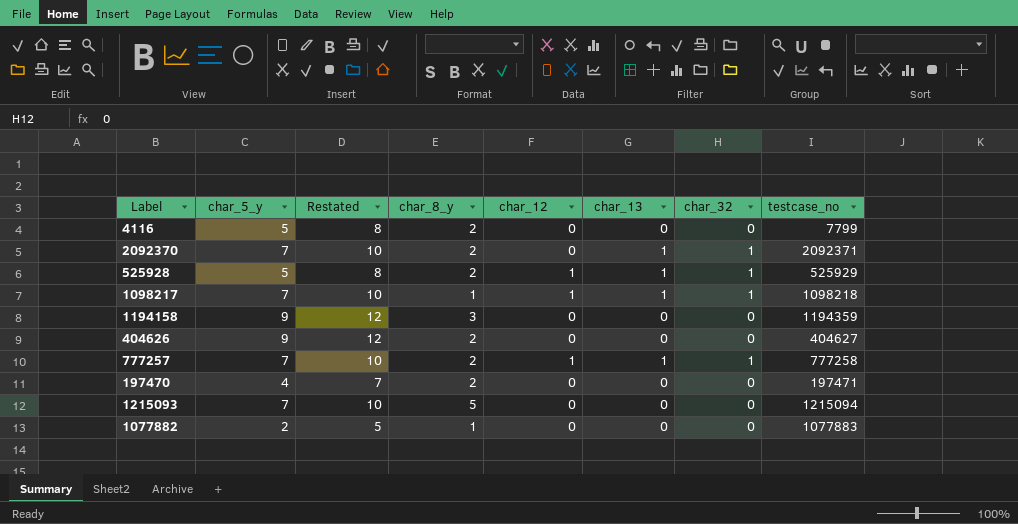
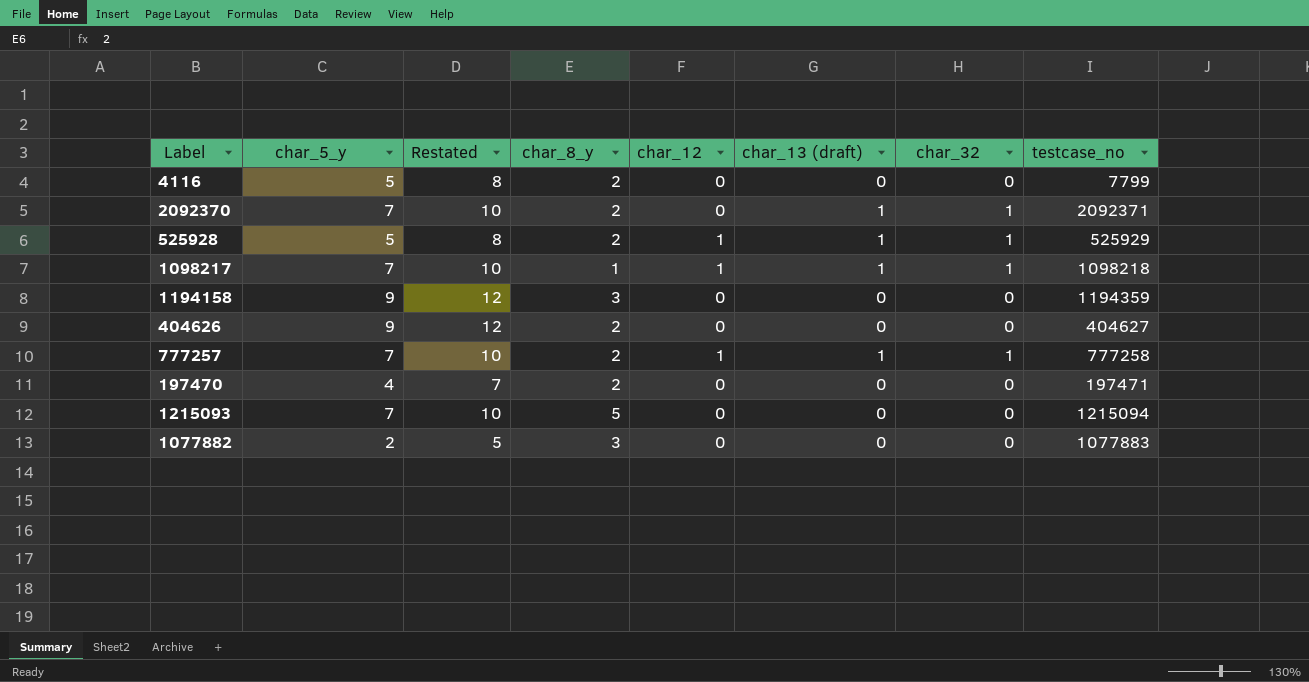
column name: char_13 -> char_13 (draft)
1077882 | char_8_y: 1 -> 3

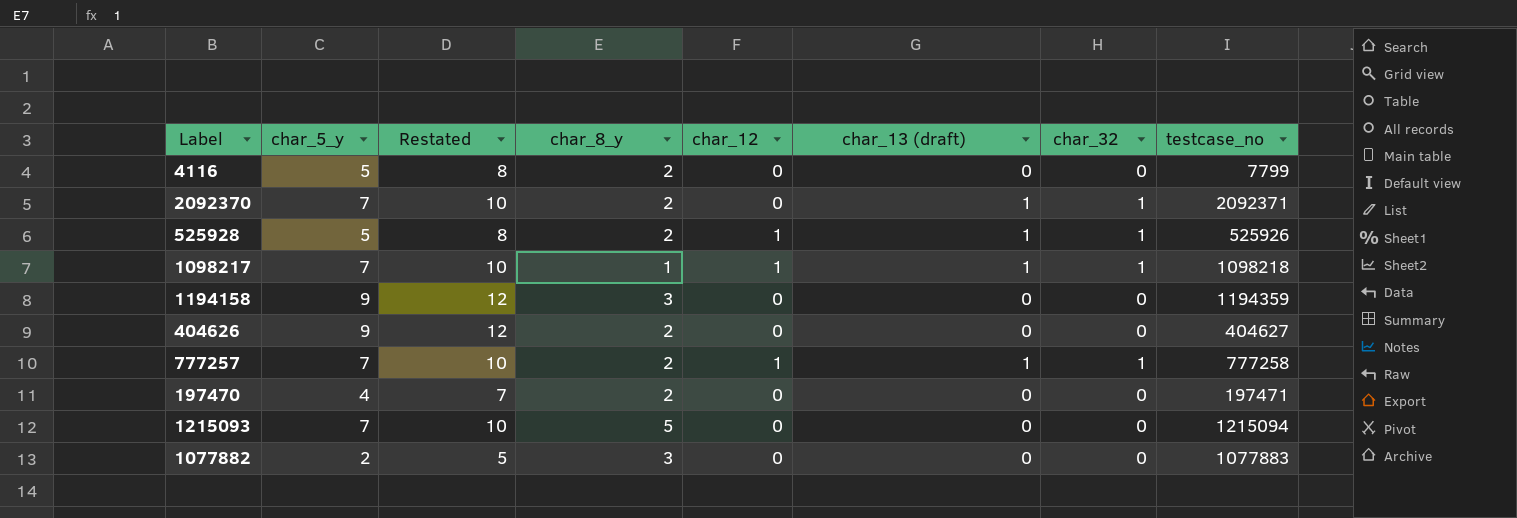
525928 | testcase_no: 525929 -> 525926

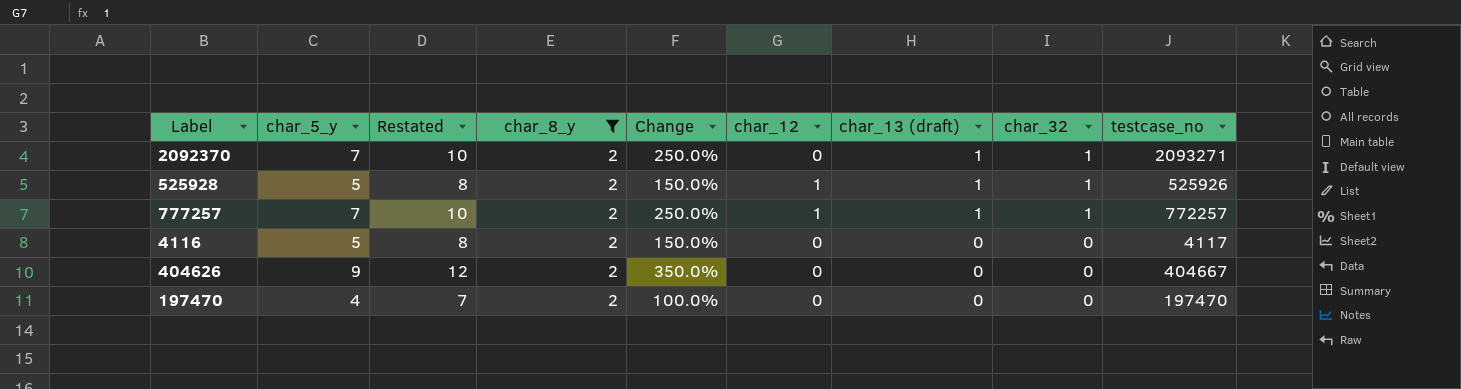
filter: none -> char_8_y = 2
row order: none -> char_13 (draft) descending
column Change | formula: none -> ([char_5_y] - [char_8_y]) / [char_8_y]
2092370 | testcase_no: 2092371 -> 2093271
777257 | testcase_no: 777258 -> 772257
4116 | testcase_no: 7799 -> 4117
404626 | testcase_no: 404627 -> 404667
197470 | testcase_no: 197471 -> 197470

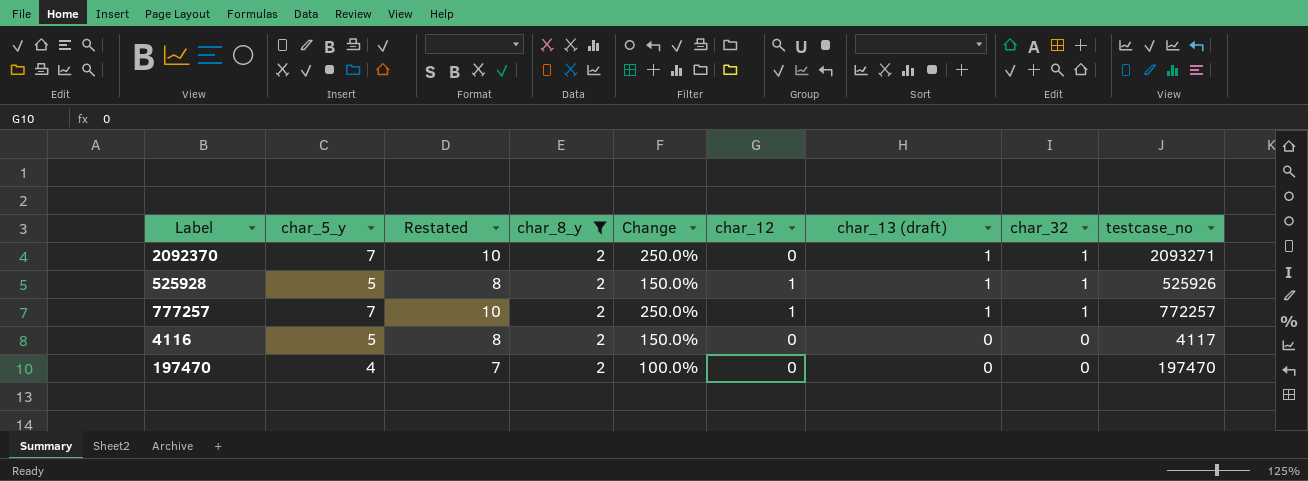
row 404626: 9 | 12 | 2 | 350.0% | 0 | 0 | 0 | 404667 -> none

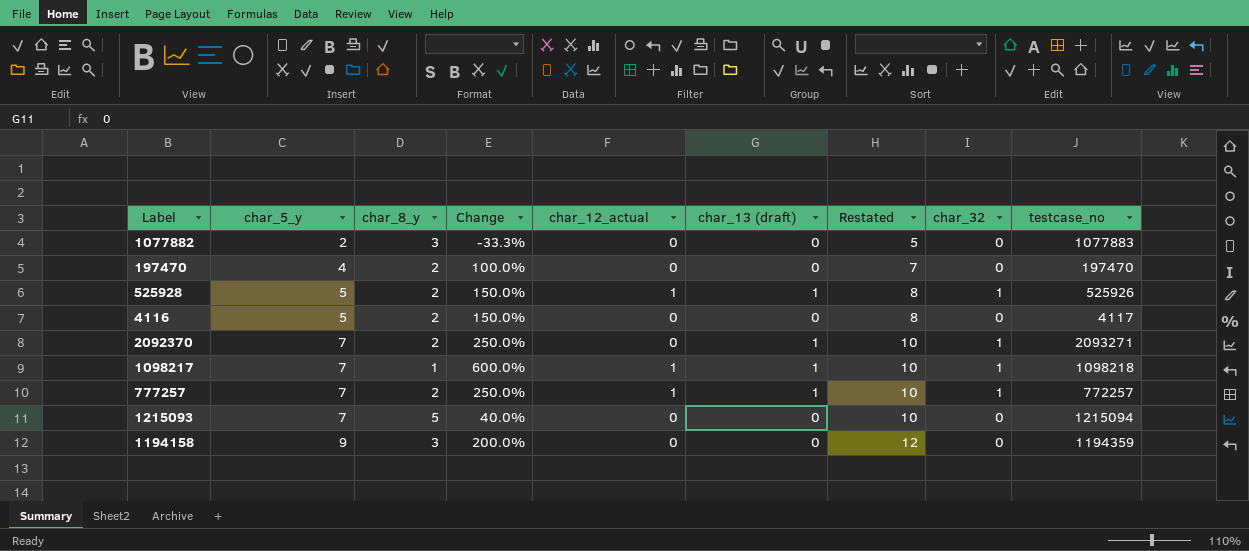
filter: char_8_y = 2 -> none
row order: char_13 (draft) descending -> char_5_y ascending
column name: char_12 -> char_12_actual
column Restated | position: 3 -> 7

